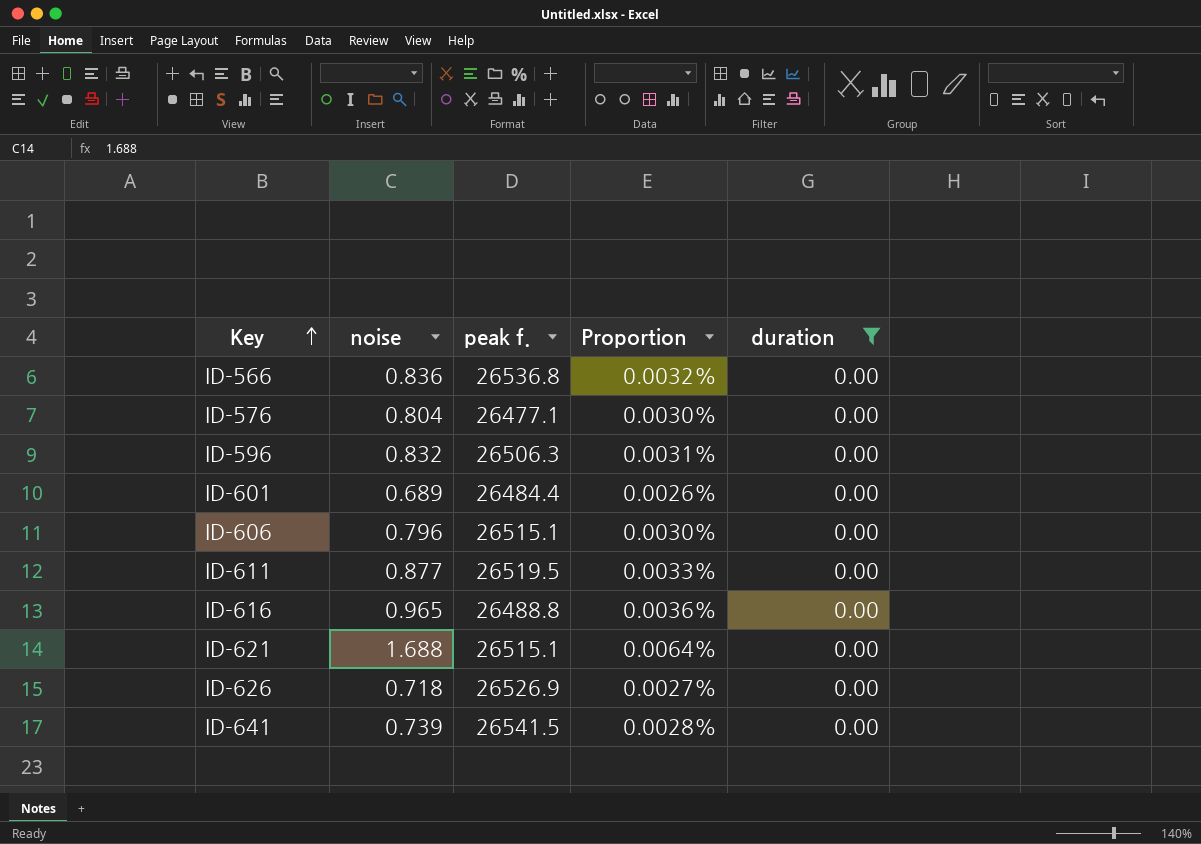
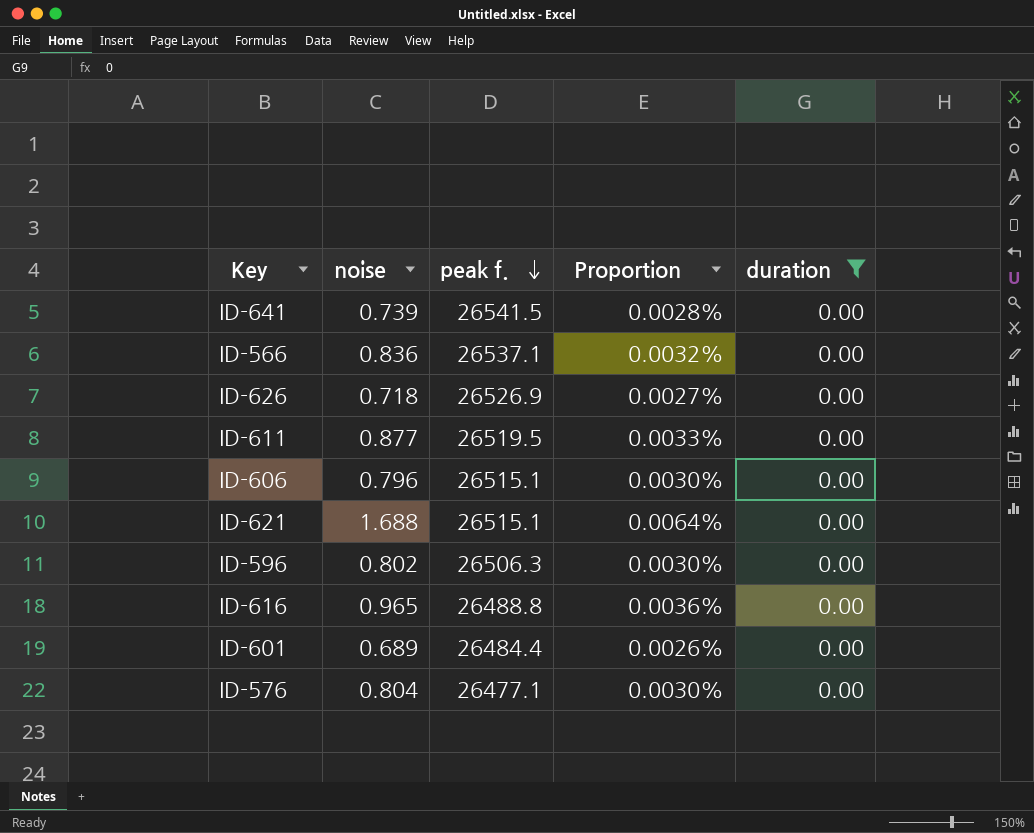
row order: Key ascending -> peak f. descending
ID-566 | peak f.: 26536.8 -> 26537.1
ID-596 | noise: 0.832 -> 0.802
ID-596 | Proportion: 0.0031% -> 0.0030%

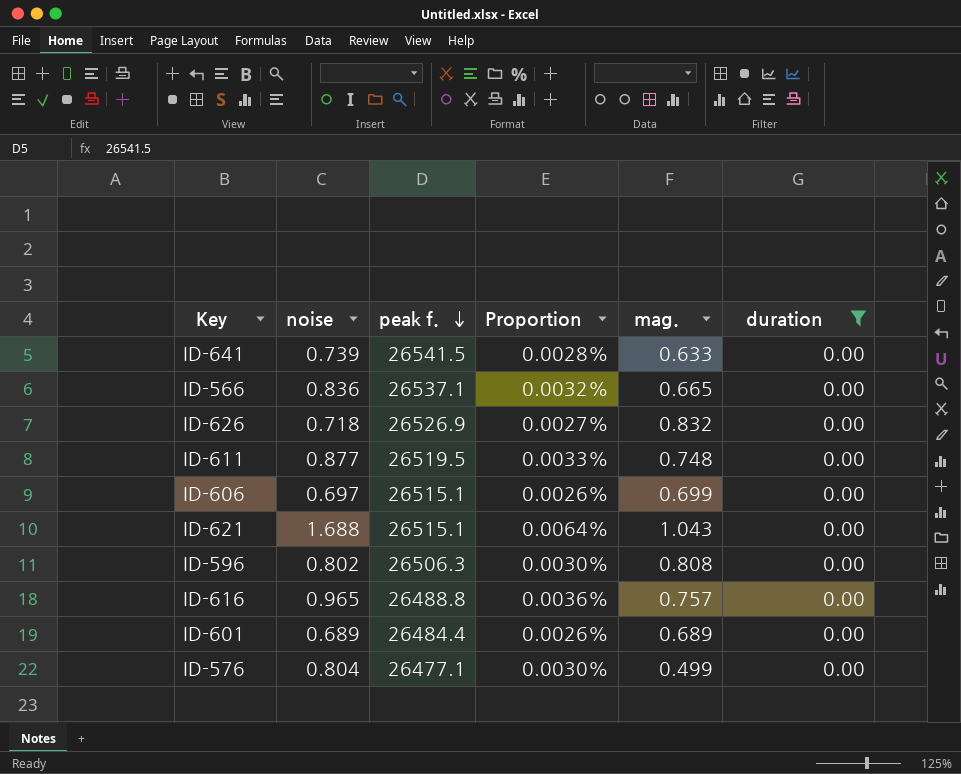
column mag. | position: none -> 5
ID-606 | noise: 0.796 -> 0.697
ID-606 | Proportion: 0.0030% -> 0.0026%

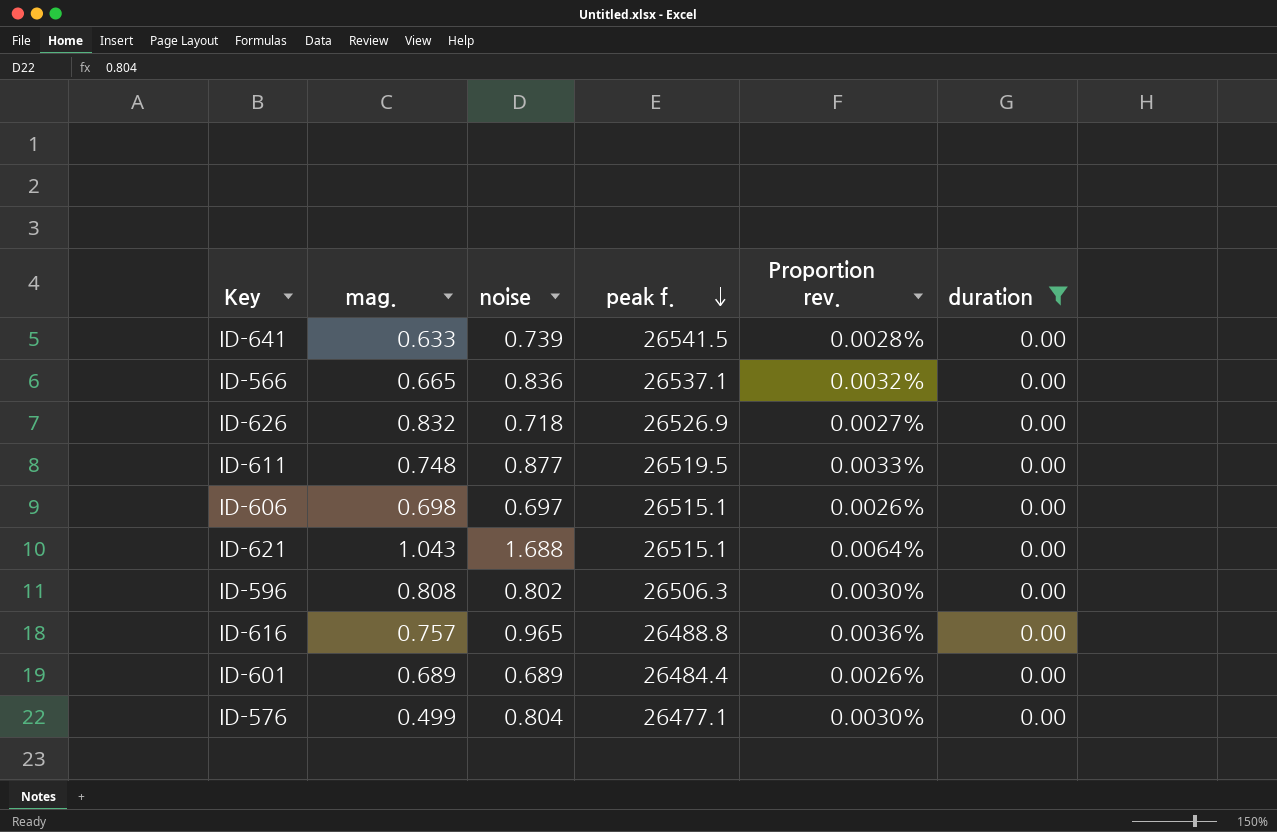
column mag. | position: 5 -> 2
column name: Proportion -> Proportion rev.
ID-606 | mag.: 0.699 -> 0.698

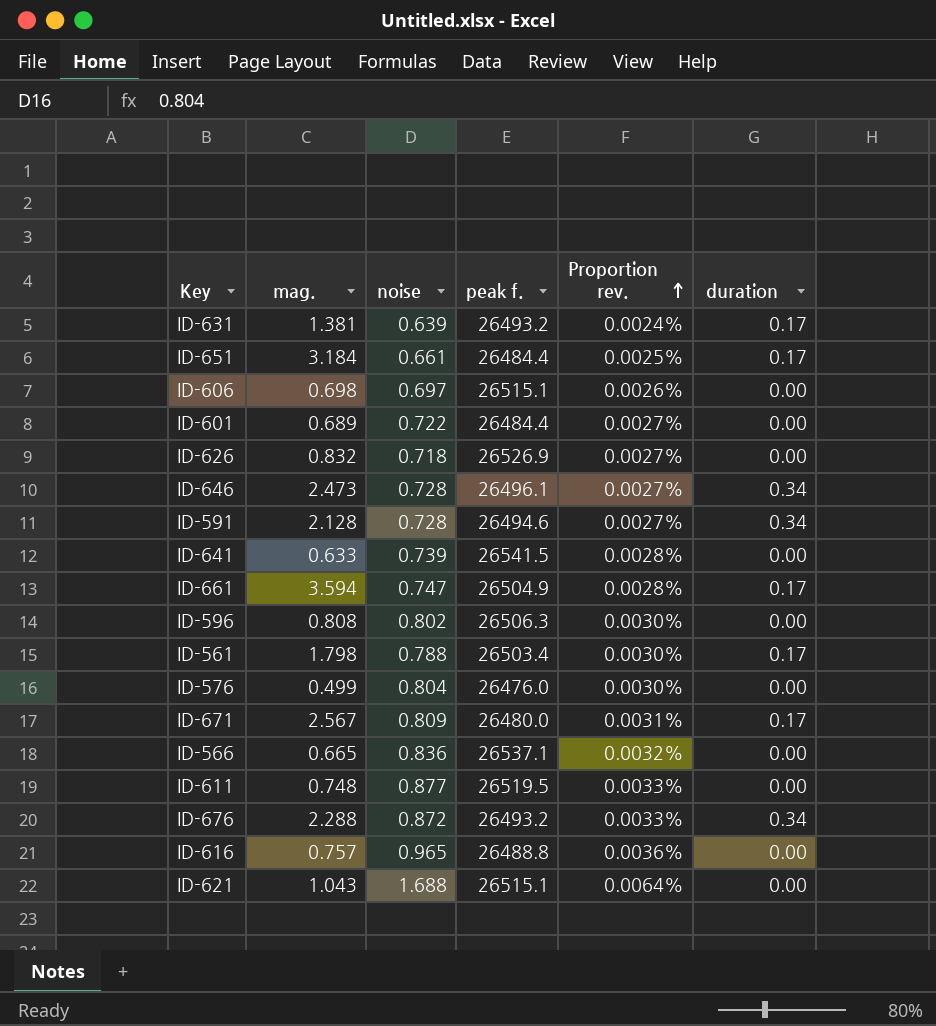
filter: duration = 0.00 -> none
row order: peak f. descending -> Proportion rev. ascending
ID-601 | noise: 0.689 -> 0.722
ID-601 | Proportion rev.: 0.0026% -> 0.0027%
ID-576 | peak f.: 26477.1 -> 26476.0

